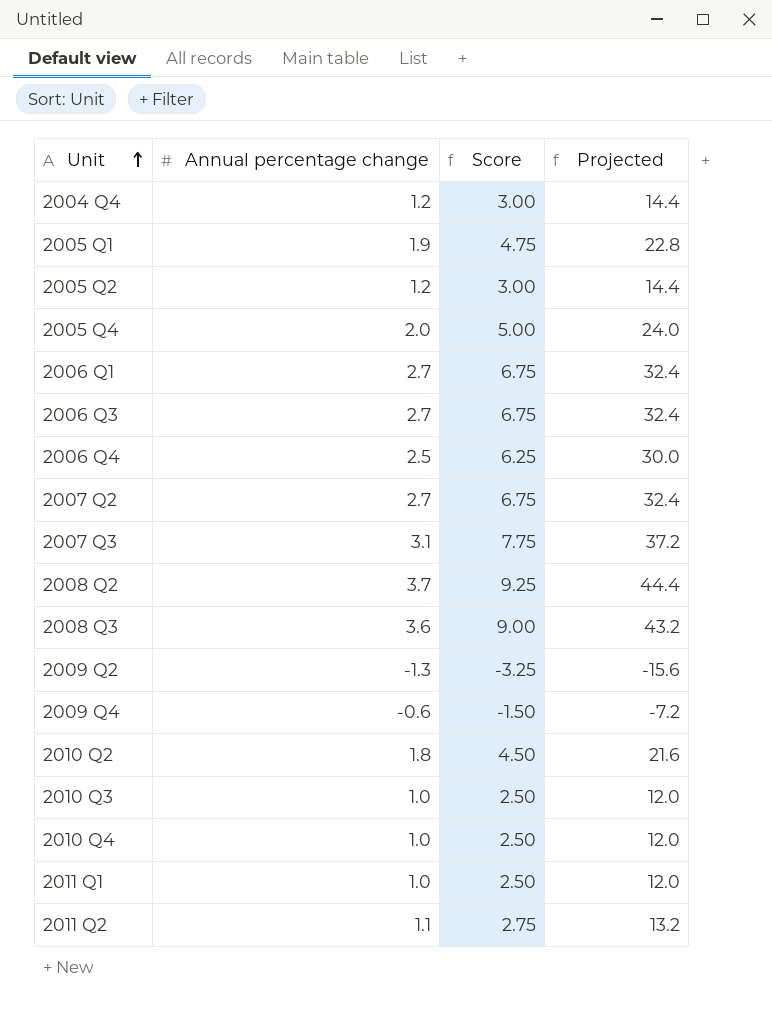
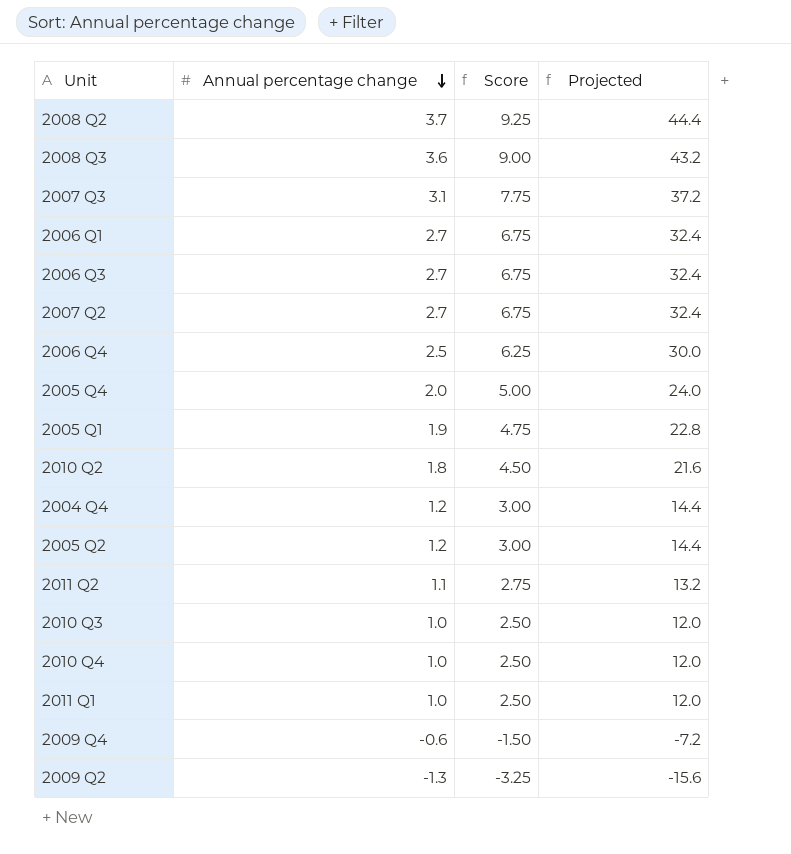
row order: Unit ascending -> Annual percentage change descending

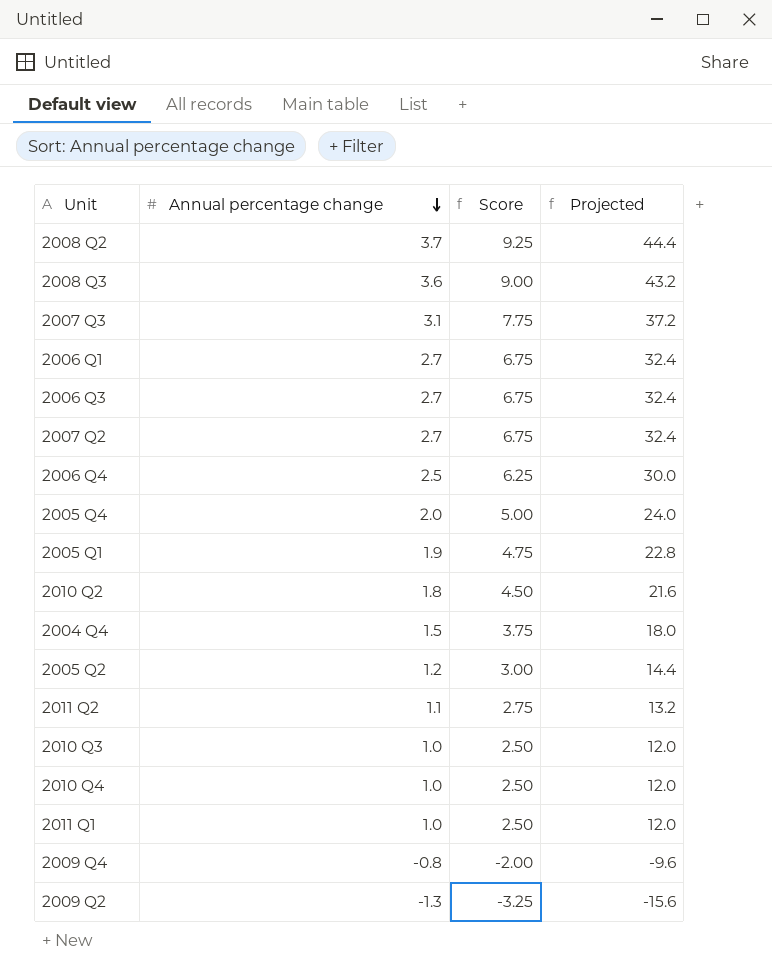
2004 Q4 | Annual percentage change: 1.2 -> 1.5
2004 Q4 | Score: 3.00 -> 3.75
2004 Q4 | Projected: 14.4 -> 18.0
2009 Q4 | Annual percentage change: -0.6 -> -0.8
2009 Q4 | Score: -1.50 -> -2.00
2009 Q4 | Projected: -7.2 -> -9.6

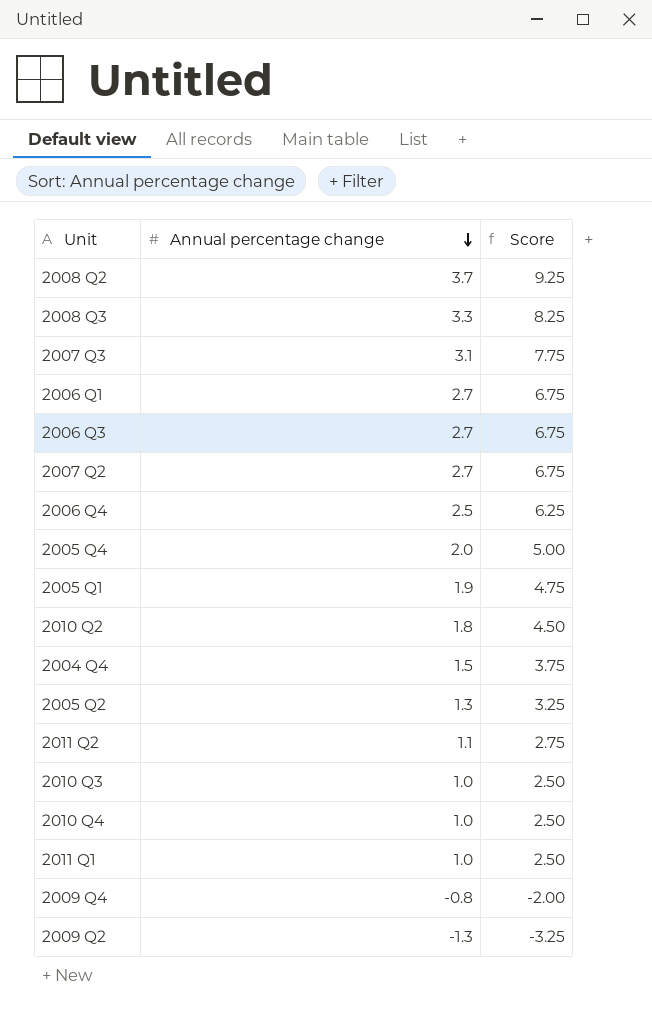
column Projected | formula: [Annual percentage change] * 12 -> none
2008 Q3 | Annual percentage change: 3.6 -> 3.3
2008 Q3 | Score: 9.00 -> 8.25
2005 Q2 | Annual percentage change: 1.2 -> 1.3
2005 Q2 | Score: 3.00 -> 3.25

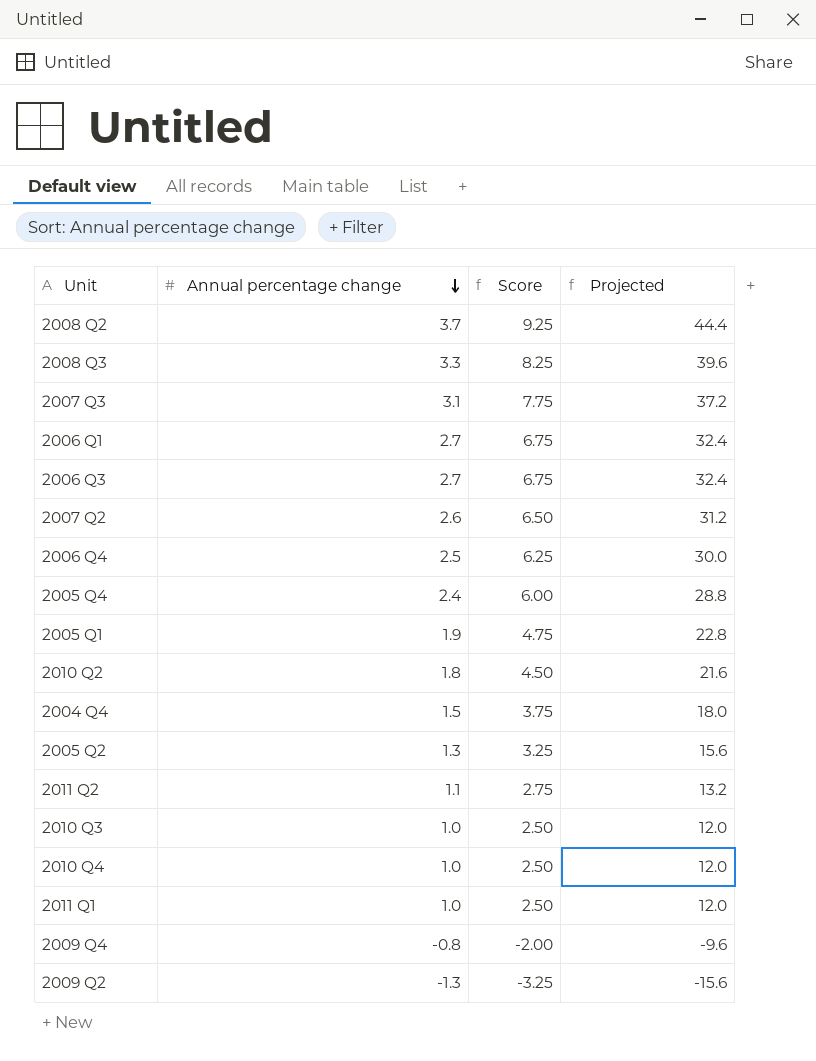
column Projected | formula: none -> [Annual percentage change] * 12
2007 Q2 | Annual percentage change: 2.7 -> 2.6
2007 Q2 | Score: 6.75 -> 6.50
2005 Q4 | Annual percentage change: 2.0 -> 2.4
2005 Q4 | Score: 5.00 -> 6.00

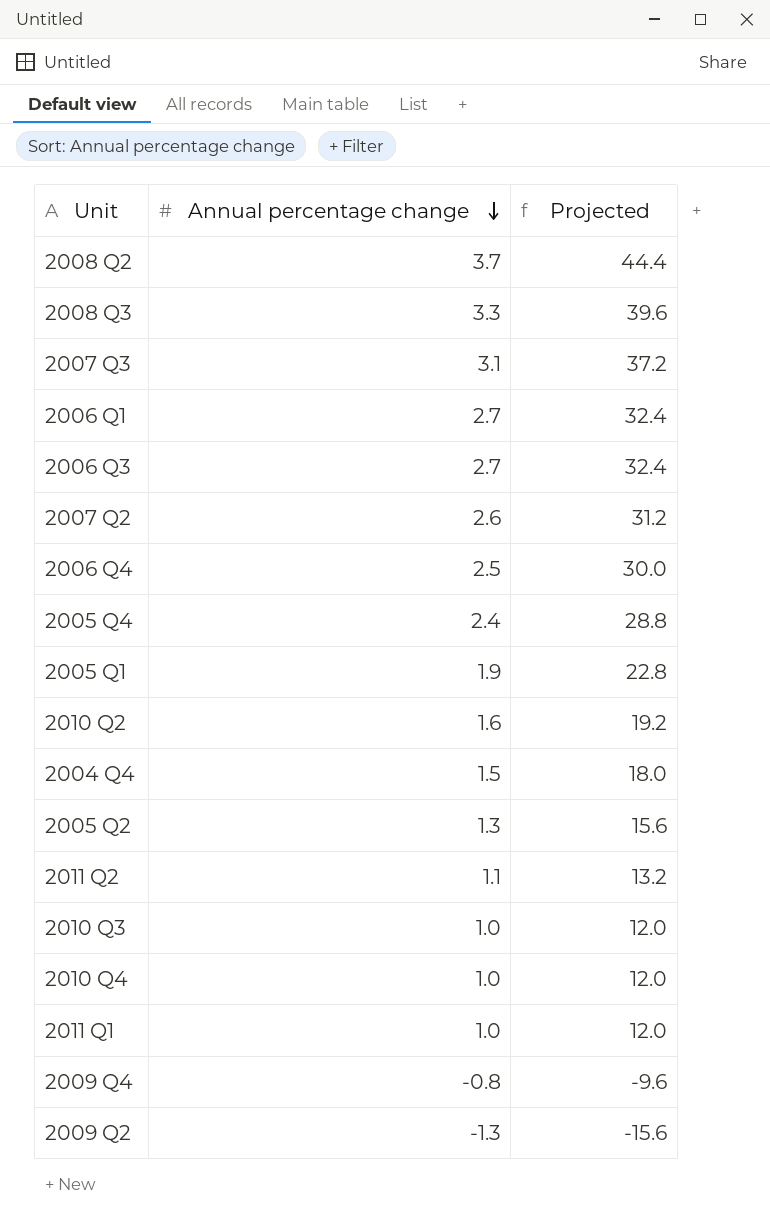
column Score | formula: [Annual percentage change] * 2.5 -> none
2010 Q2 | Annual percentage change: 1.8 -> 1.6
2010 Q2 | Projected: 21.6 -> 19.2

